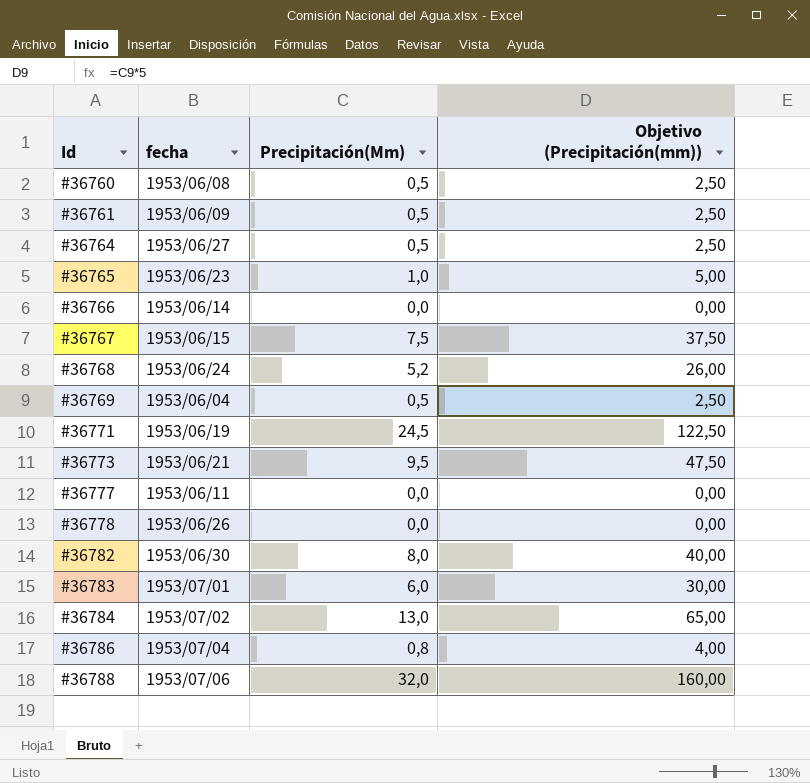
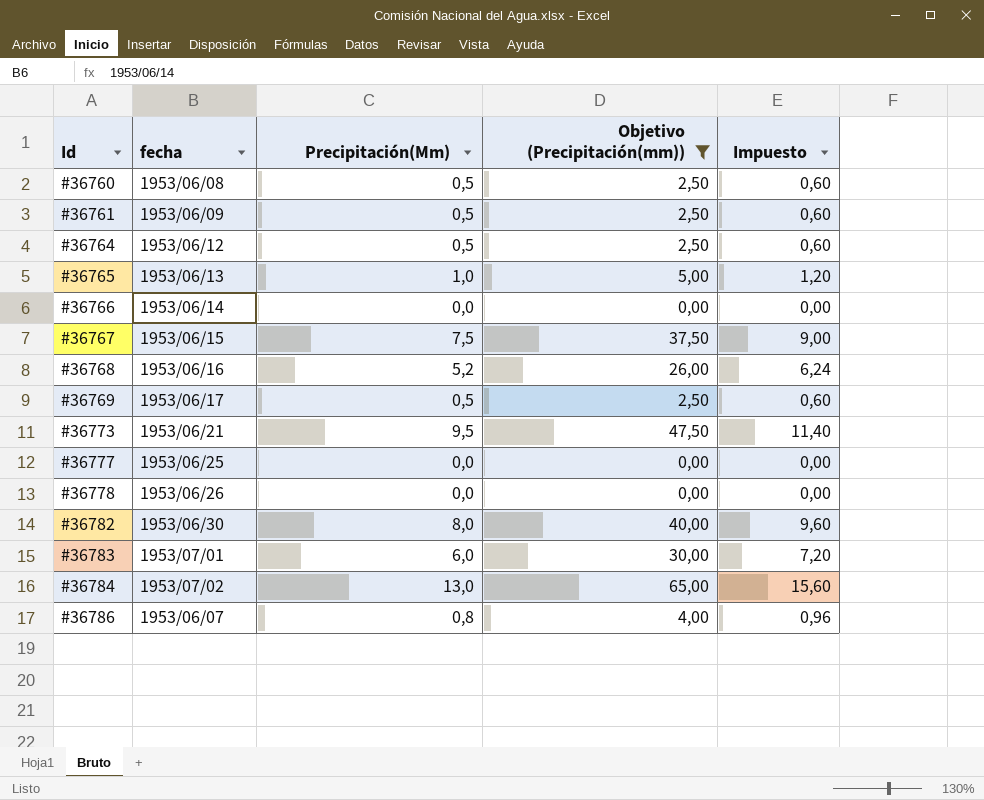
filter: none -> Objetivo (Precipitación(mm)) <= 65,00
column Impuesto | formula: none -> [Precipitación(Mm)] * 1,2
#36764 | fecha: 1953/06/27 -> 1953/06/12
#36765 | fecha: 1953/06/23 -> 1953/06/13
#36768 | fecha: 1953/06/24 -> 1953/06/16
#36769 | fecha: 1953/06/04 -> 1953/06/17
#36777 | fecha: 1953/06/11 -> 1953/06/25
#36786 | fecha: 1953/07/04 -> 1953/06/07

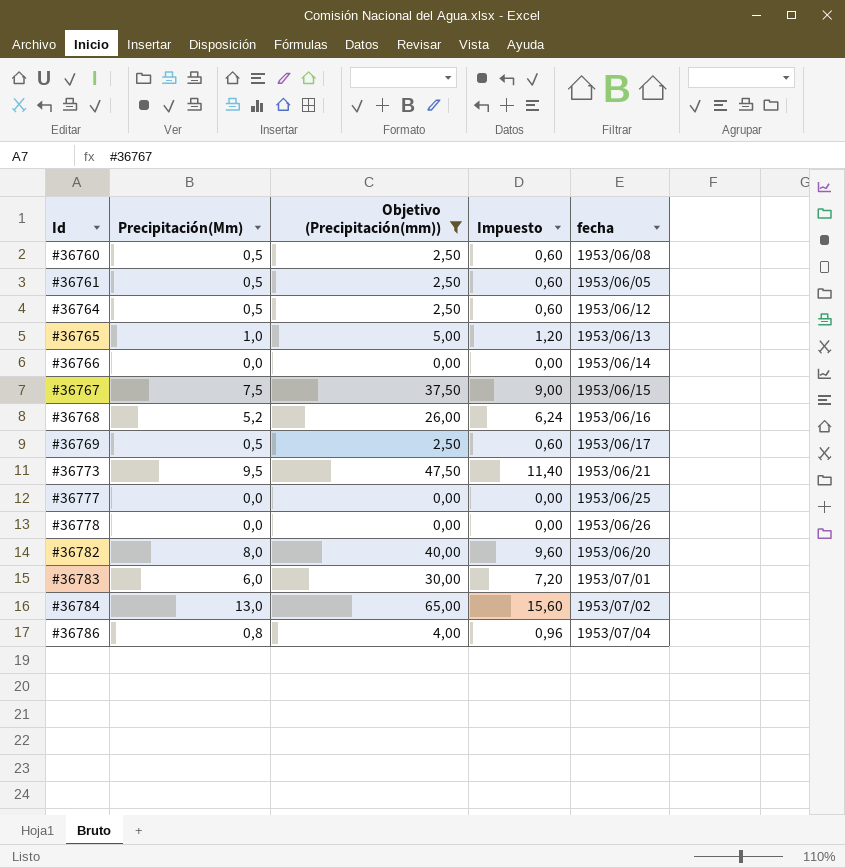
column fecha | position: 2 -> 5
#36761 | fecha: 1953/06/09 -> 1953/06/05
#36782 | fecha: 1953/06/30 -> 1953/06/20
#36786 | fecha: 1953/06/07 -> 1953/07/04

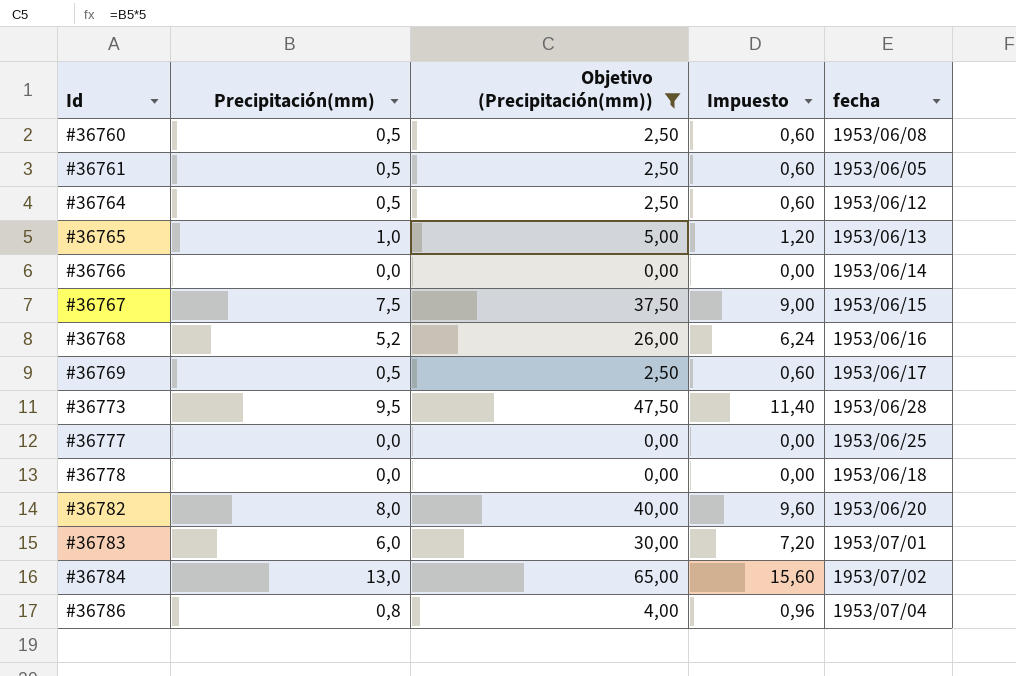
column name: Precipitación(Mm) -> Precipitación(mm)
#36773 | fecha: 1953/06/21 -> 1953/06/28
#36778 | fecha: 1953/06/26 -> 1953/06/18

